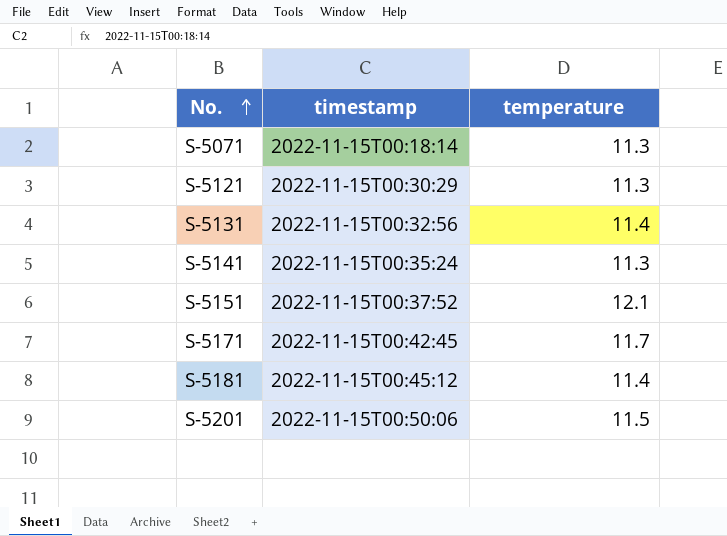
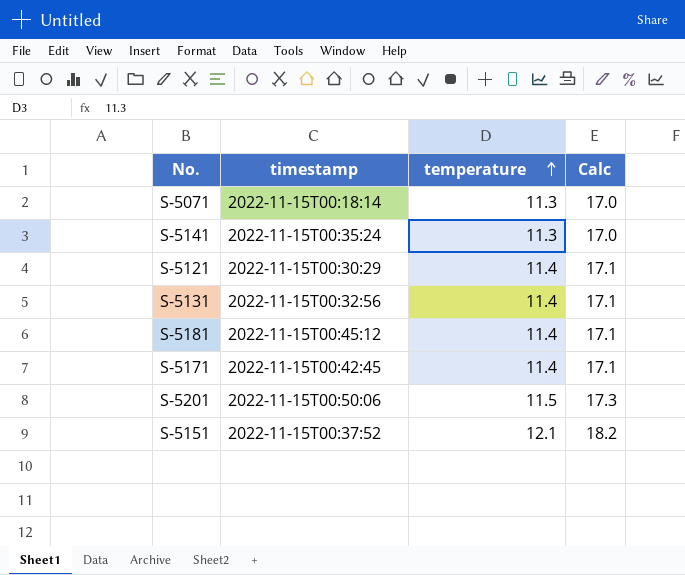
row order: No. ascending -> temperature ascending
column Calc | formula: none -> [temperature] * 1.5
S-5121 | temperature: 11.3 -> 11.4
S-5171 | temperature: 11.7 -> 11.4

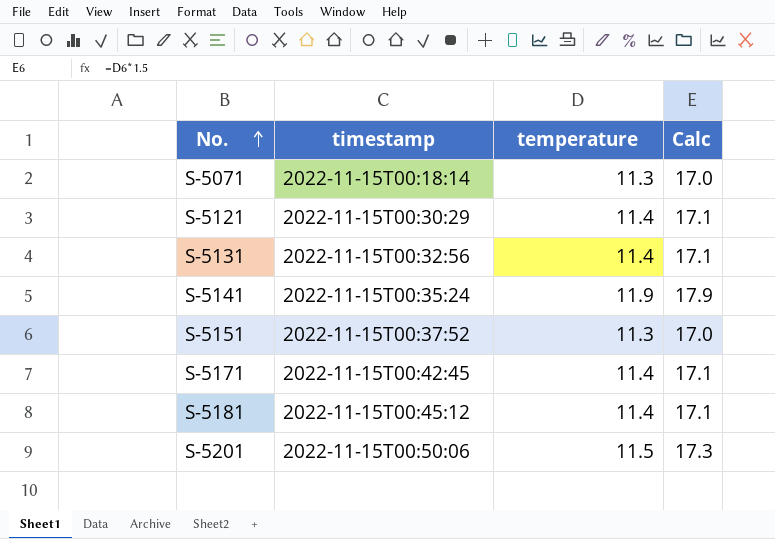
row order: temperature ascending -> No. ascending
S-5141 | temperature: 11.3 -> 11.9
S-5141 | Calc: 17.0 -> 17.9
S-5151 | temperature: 12.1 -> 11.3
S-5151 | Calc: 18.2 -> 17.0

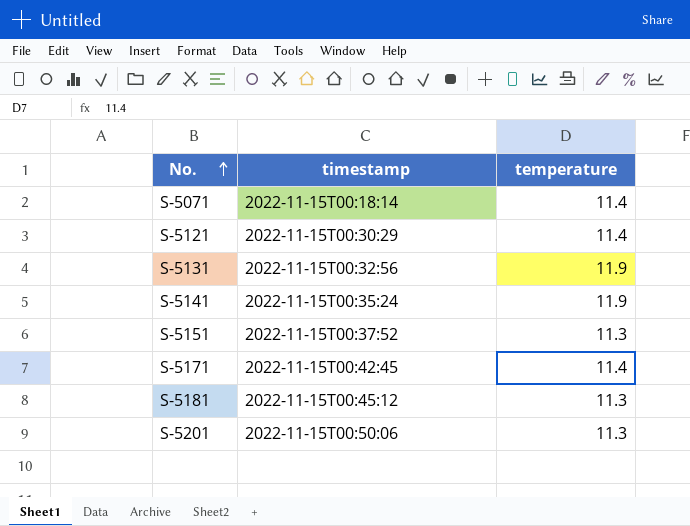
column Calc | formula: [temperature] * 1.5 -> none
S-5071 | temperature: 11.3 -> 11.4
S-5131 | temperature: 11.4 -> 11.9
S-5181 | temperature: 11.4 -> 11.3
S-5201 | temperature: 11.5 -> 11.3

